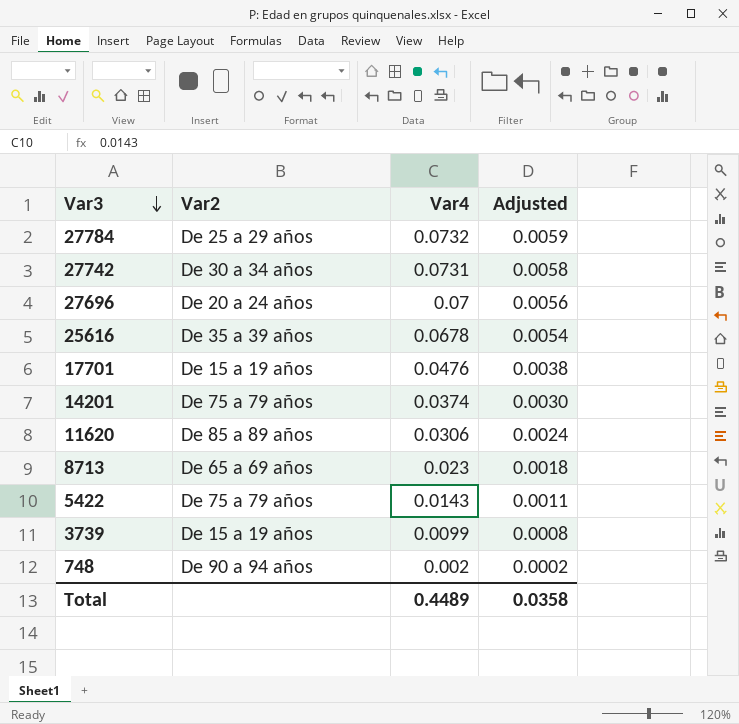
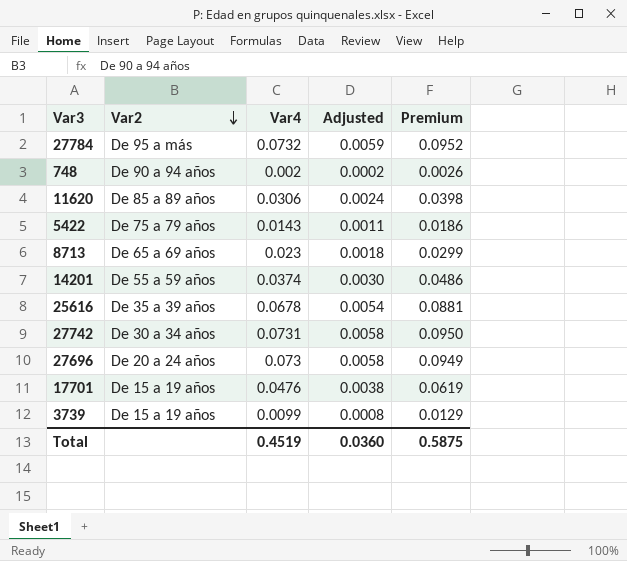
row order: Var3 descending -> Var2 descending
column Premium | formula: none -> [Var4] * 1.3
27784 | Var2: De 25 a 29 años -> De 95 a más
14201 | Var2: De 75 a 79 años -> De 55 a 59 años
27696 | Var4: 0.07 -> 0.073
27696 | Adjusted: 0.0056 -> 0.0058
Total | Var4: 0.4489 -> 0.4519
Total | Adjusted: 0.0358 -> 0.0360

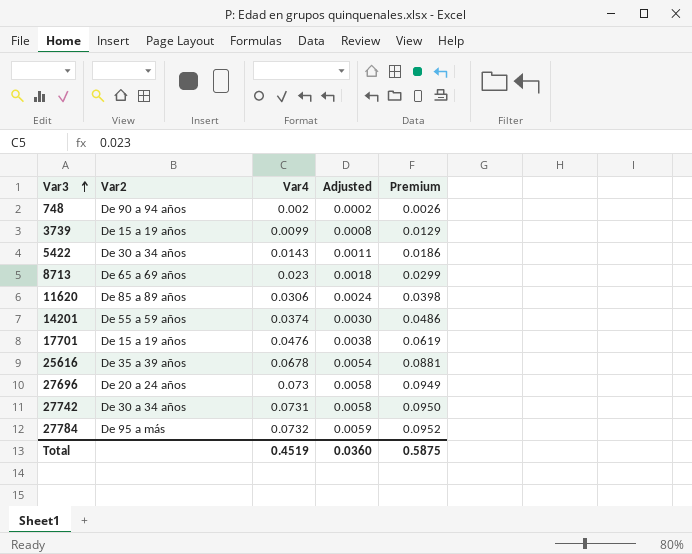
row order: Var2 descending -> Var3 ascending
5422 | Var2: De 75 a 79 años -> De 30 a 34 años

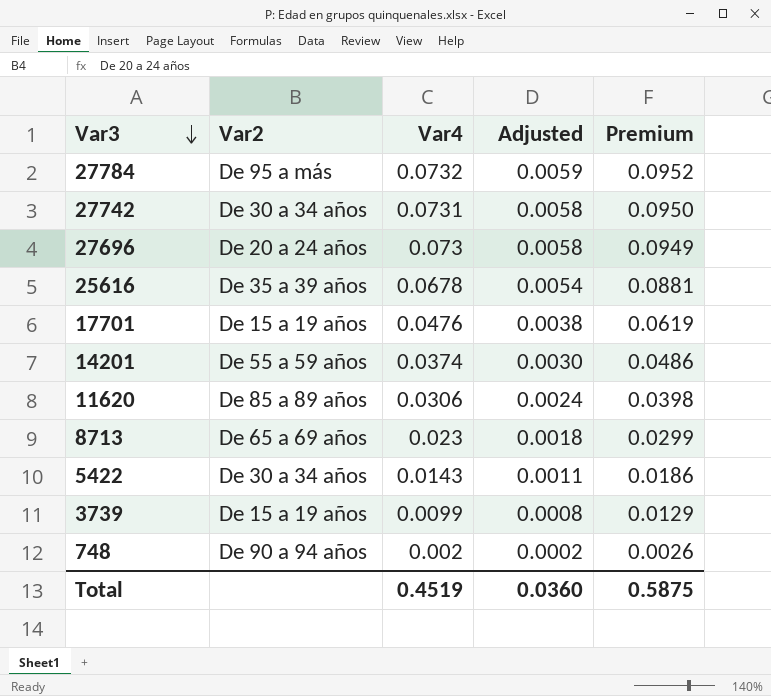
row order: Var3 ascending -> Var3 descending

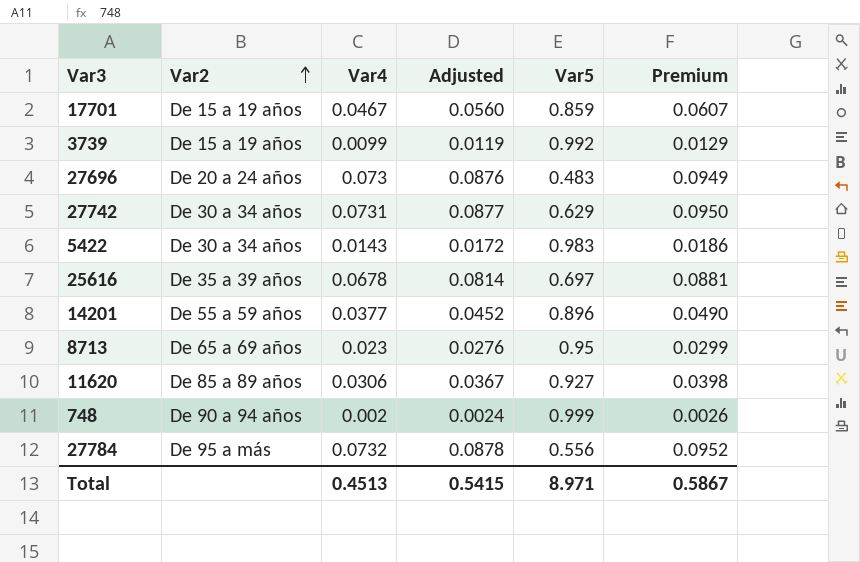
row order: Var3 descending -> Var2 ascending
column Adjusted | formula: [Var4] * 0.08 -> [Var4] * 1.2
column Var5 | position: none -> 5
17701 | Var4: 0.0476 -> 0.0467
17701 | Premium: 0.0619 -> 0.0607
14201 | Var4: 0.0374 -> 0.0377
14201 | Premium: 0.0486 -> 0.0490
Total | Var4: 0.4519 -> 0.4513
Total | Adjusted: 0.0360 -> 0.5415
Total | Premium: 0.5875 -> 0.5867

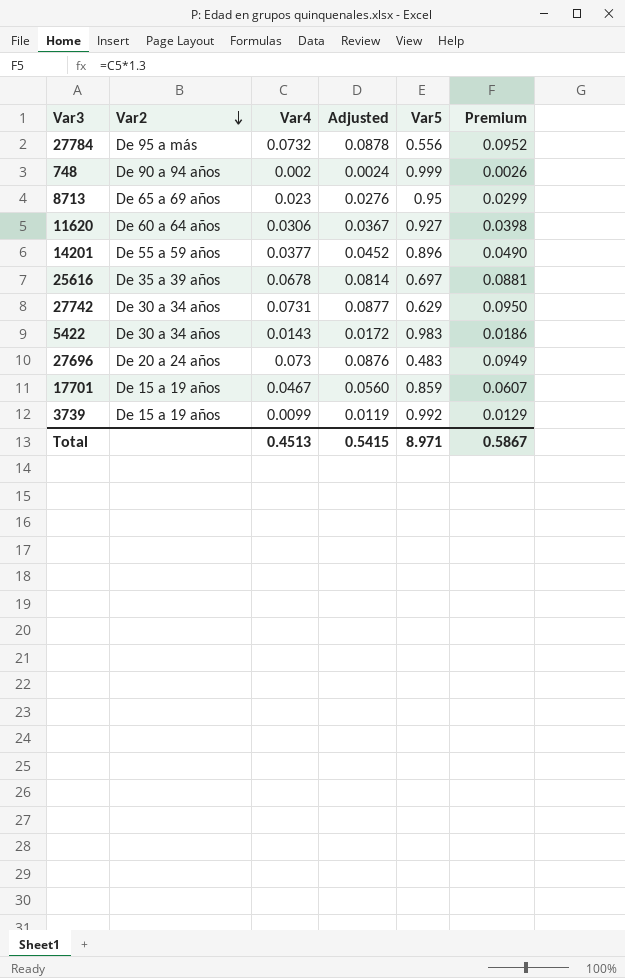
row order: Var2 ascending -> Var2 descending
11620 | Var2: De 85 a 89 años -> De 60 a 64 años

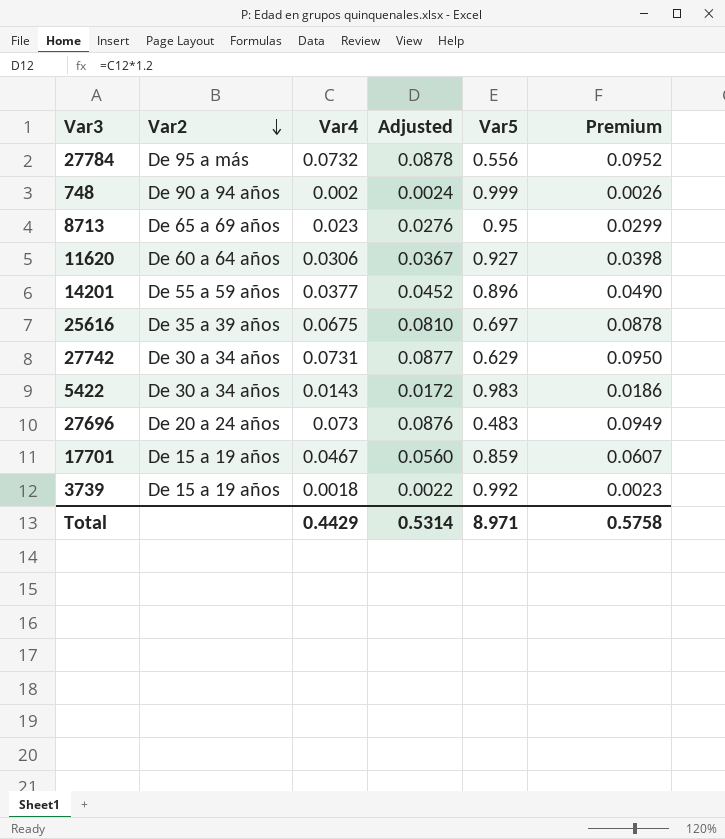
25616 | Var4: 0.0678 -> 0.0675
25616 | Adjusted: 0.0814 -> 0.0810
25616 | Premium: 0.0881 -> 0.0878
3739 | Var4: 0.0099 -> 0.0018
3739 | Adjusted: 0.0119 -> 0.0022
3739 | Premium: 0.0129 -> 0.0023
Total | Var4: 0.4513 -> 0.4429
Total | Adjusted: 0.5415 -> 0.5314
Total | Premium: 0.5867 -> 0.5758

